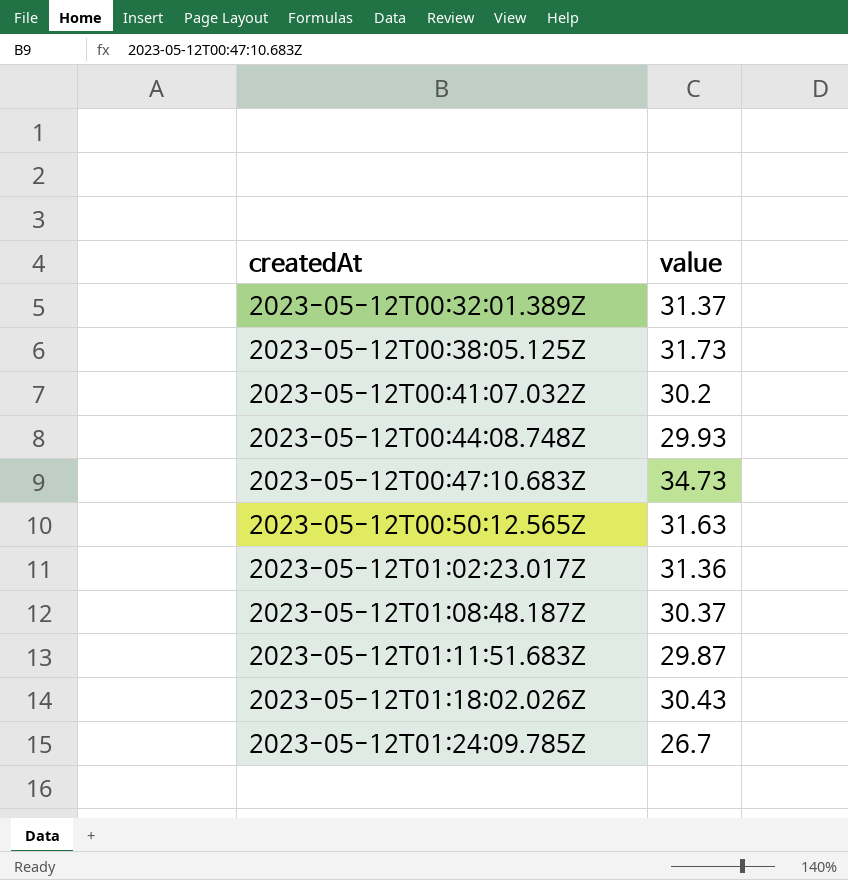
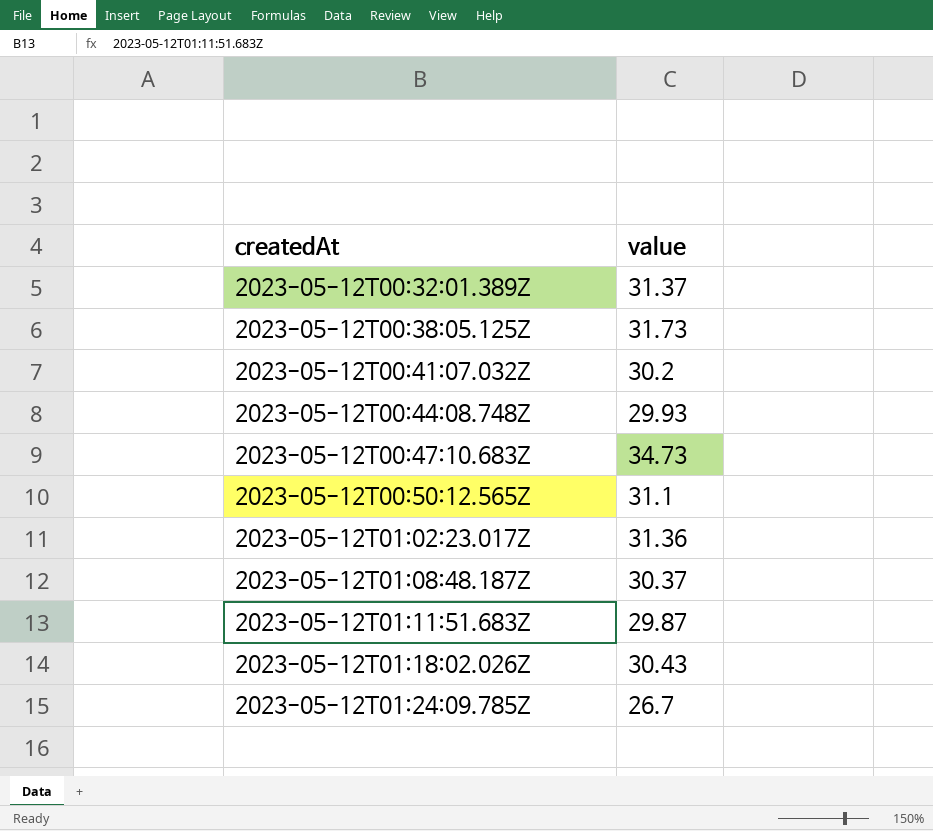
2023-05-12T00:50:12.565Z | value: 31.63 -> 31.1

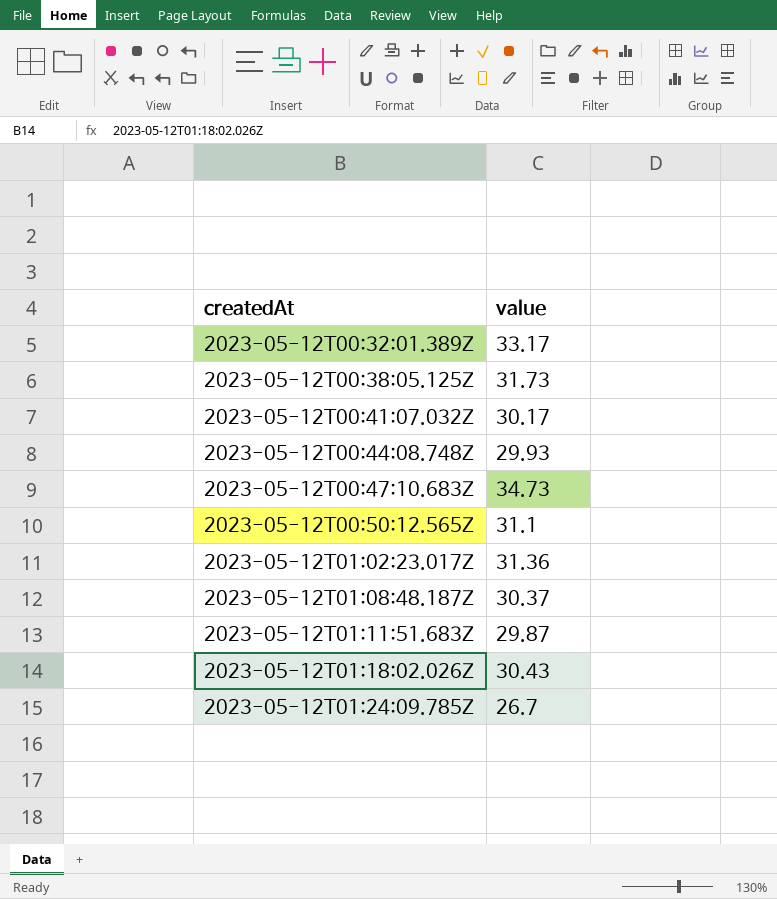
2023-05-12T00:32:01.389Z | value: 31.37 -> 33.17
2023-05-12T00:41:07.032Z | value: 30.2 -> 30.17

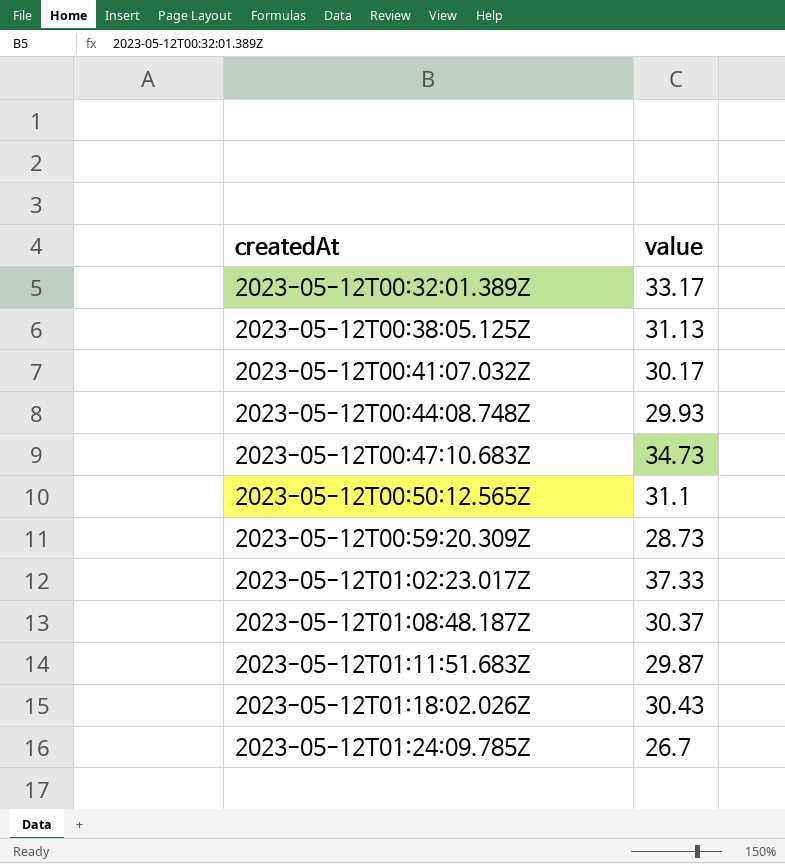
2023-05-12T00:38:05.125Z | value: 31.73 -> 31.13
row 2023-05-12T00:59:20.309Z: none -> 28.73
2023-05-12T01:02:23.017Z | value: 31.36 -> 37.33

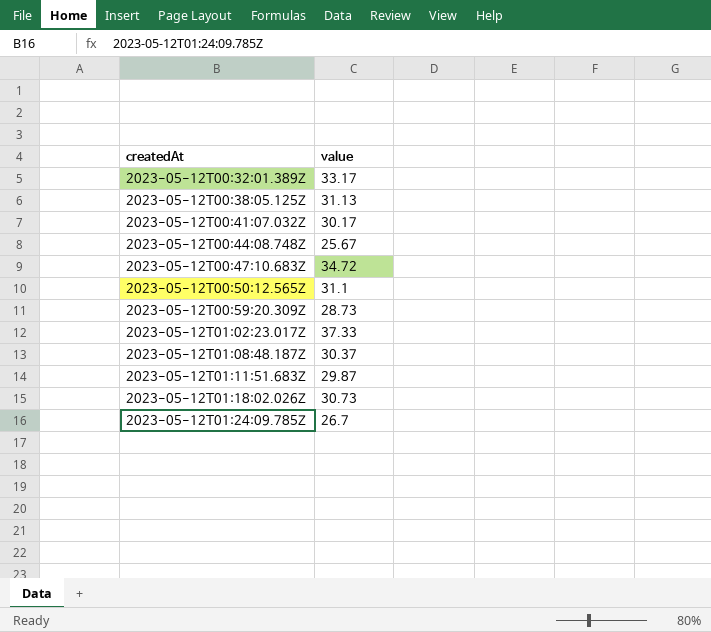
2023-05-12T00:44:08.748Z | value: 29.93 -> 25.67
2023-05-12T00:47:10.683Z | value: 34.73 -> 34.72
2023-05-12T01:18:02.026Z | value: 30.43 -> 30.73

